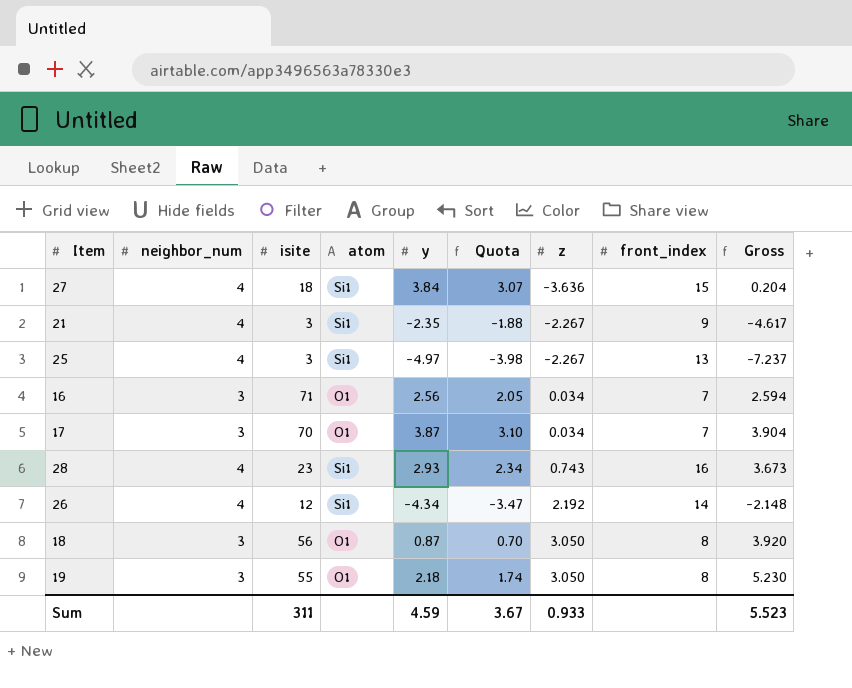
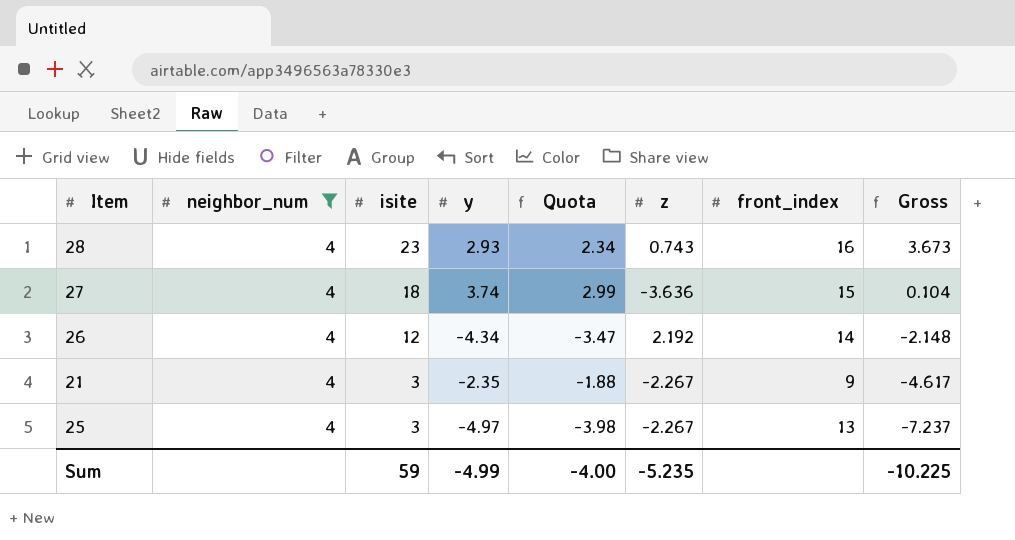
filter: none -> neighbor_num = 4
row order: z ascending -> isite descending
column atom | position: 4 -> none
27 | y: 3.84 -> 3.74
27 | Quota: 3.07 -> 2.99
27 | Gross: 0.204 -> 0.104
Sum | isite: 311 -> 59
Sum | y: 4.59 -> -4.99
Sum | Quota: 3.67 -> -4.00
Sum | z: 0.933 -> -5.235
Sum | Gross: 5.523 -> -10.225

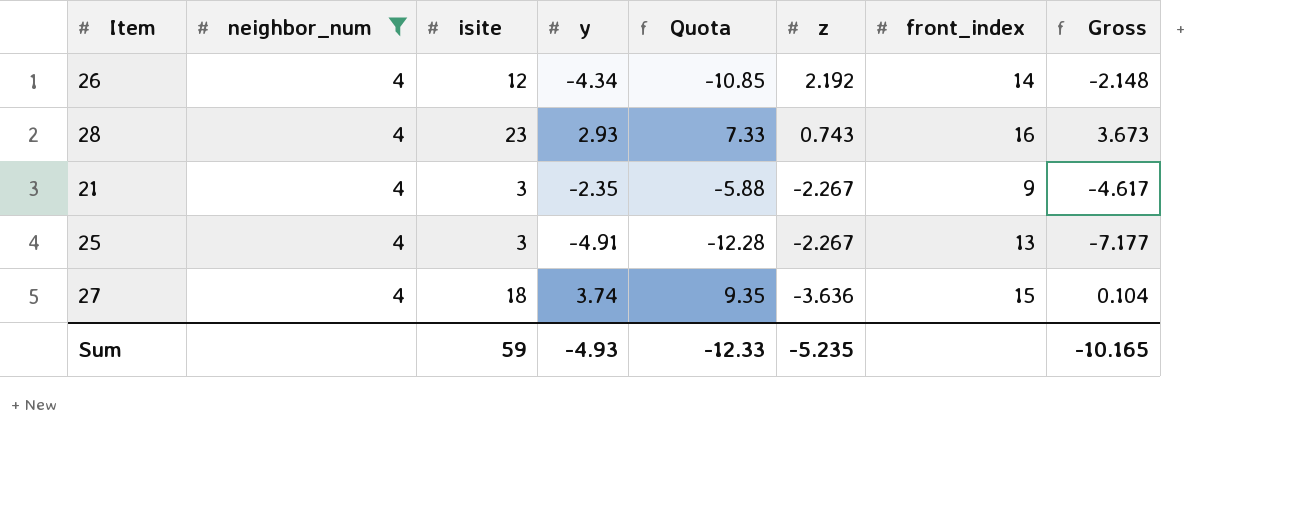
row order: isite descending -> z descending
column Quota | formula: [y] * 0.8 -> [y] * 2.5
25 | y: -4.97 -> -4.91
25 | Gross: -7.237 -> -7.177
Sum | y: -4.99 -> -4.93
Sum | Quota: -4.00 -> -12.33
Sum | Gross: -10.225 -> -10.165

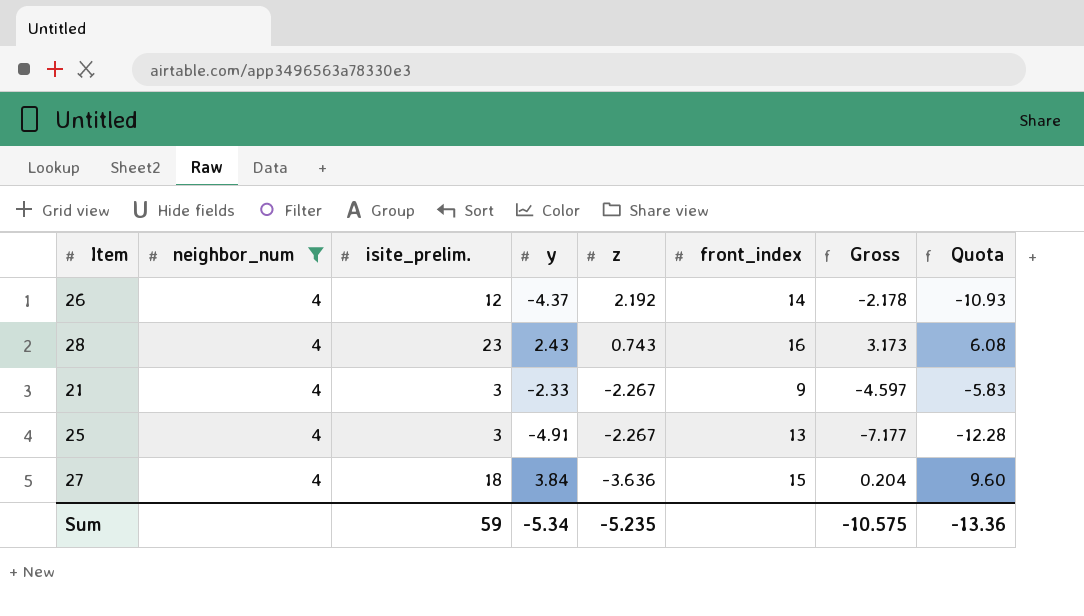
column name: isite -> isite_prelim.
column Quota | position: 5 -> 8
26 | y: -4.34 -> -4.37
26 | Gross: -2.148 -> -2.178
26 | Quota: -10.85 -> -10.93
28 | y: 2.93 -> 2.43
28 | Gross: 3.673 -> 3.173
28 | Quota: 7.33 -> 6.08
21 | y: -2.35 -> -2.33
21 | Gross: -4.617 -> -4.597
21 | Quota: -5.88 -> -5.83
27 | y: 3.74 -> 3.84
27 | Gross: 0.104 -> 0.204
27 | Quota: 9.35 -> 9.60
Sum | y: -4.93 -> -5.34
Sum | Gross: -10.165 -> -10.575
Sum | Quota: -12.33 -> -13.36

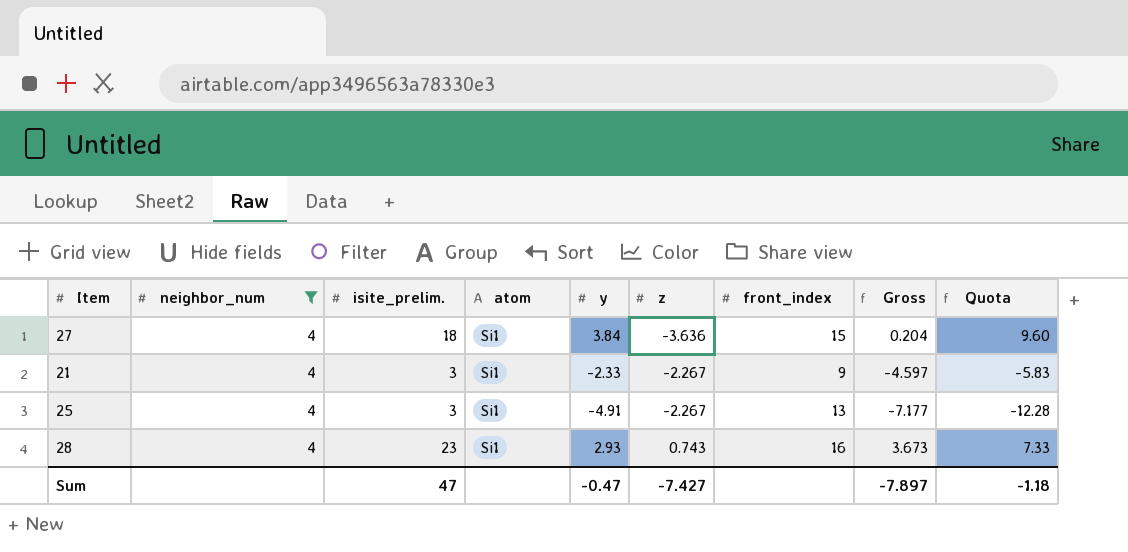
row order: z descending -> z ascending
column atom | position: none -> 4
row 26: 4 | 12 | -4.37 | 2.192 | 14 | -2.178 | -10.93 -> none
28 | y: 2.43 -> 2.93
28 | Gross: 3.173 -> 3.673
28 | Quota: 6.08 -> 7.33
Sum | isite_prelim.: 59 -> 47
Sum | y: -5.34 -> -0.47
Sum | z: -5.235 -> -7.427
Sum | Gross: -10.575 -> -7.897
Sum | Quota: -13.36 -> -1.18

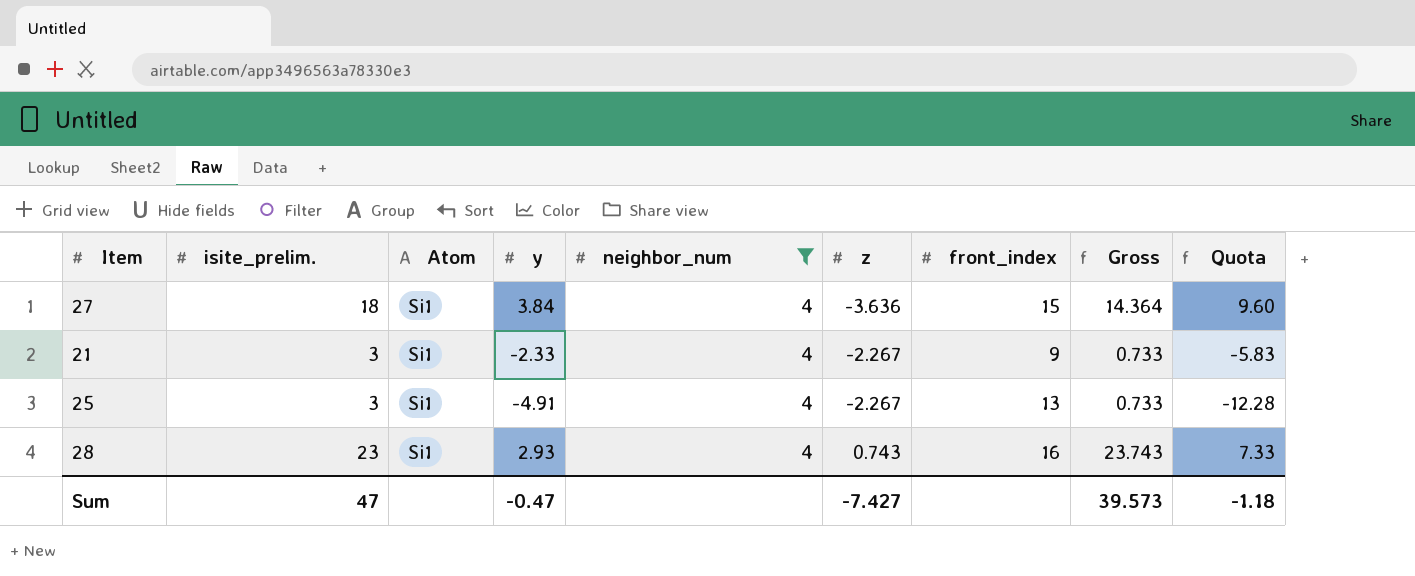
column name: atom -> Atom
column neighbor_num | position: 2 -> 5
column Gross | formula: [y] + [z] -> [isite_prelim.] + [z]
Sum | Gross: -7.897 -> 39.573

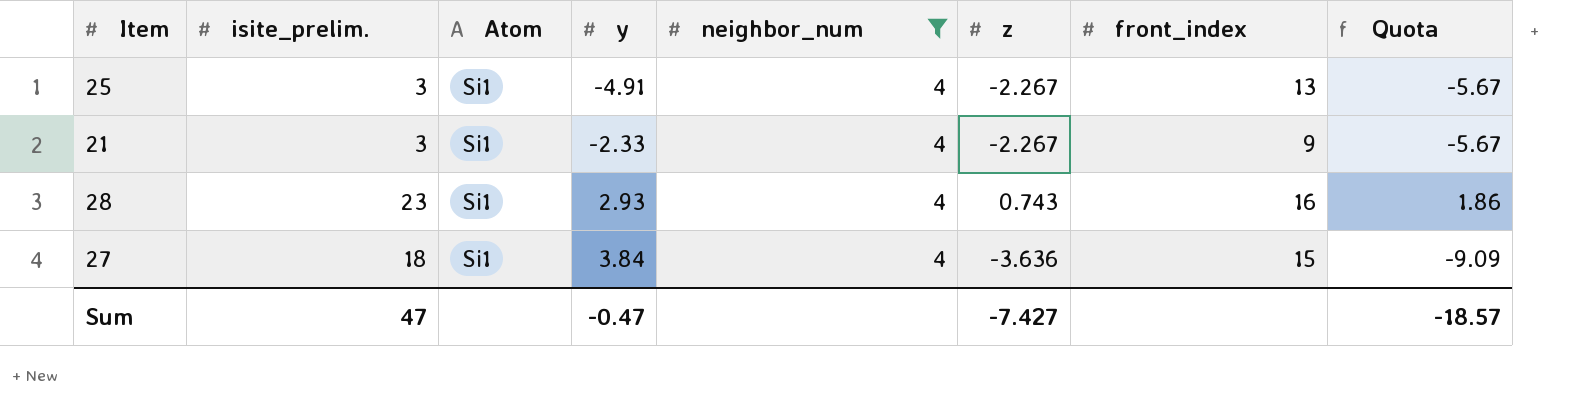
row order: z ascending -> y ascending
column Gross | formula: [isite_prelim.] + [z] -> none
column Quota | formula: [y] * 2.5 -> [z] * 2.5
Sum | Quota: -1.18 -> -18.57

